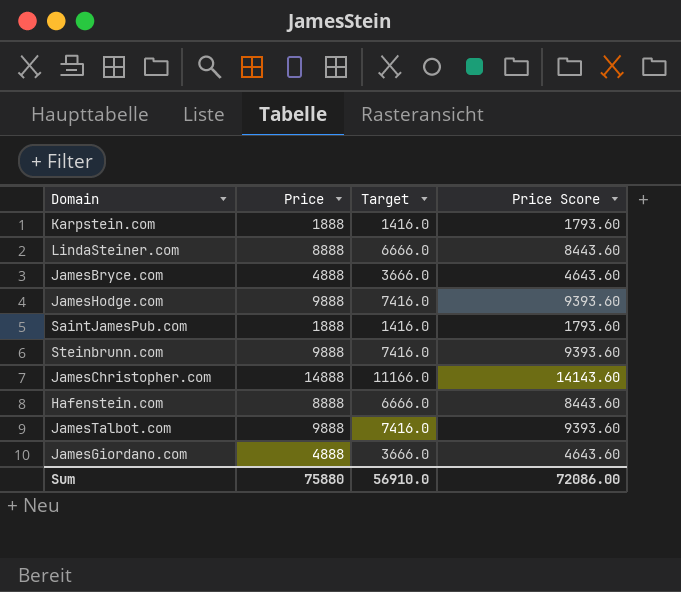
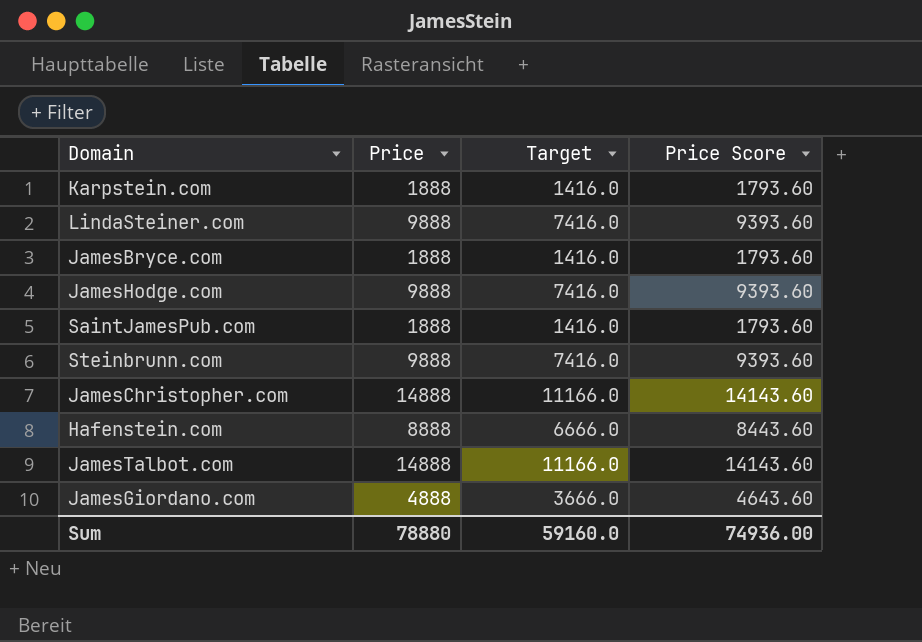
LindaSteiner.com | Price: 8888 -> 9888
LindaSteiner.com | Target: 6666.0 -> 7416.0
LindaSteiner.com | Price Score: 8443.60 -> 9393.60
JamesBryce.com | Price: 4888 -> 1888
JamesBryce.com | Target: 3666.0 -> 1416.0
JamesBryce.com | Price Score: 4643.60 -> 1793.60
JamesTalbot.com | Price: 9888 -> 14888
JamesTalbot.com | Target: 7416.0 -> 11166.0
JamesTalbot.com | Price Score: 9393.60 -> 14143.60
Sum | Price: 75880 -> 78880
Sum | Target: 56910.0 -> 59160.0
Sum | Price Score: 72086.00 -> 74936.00

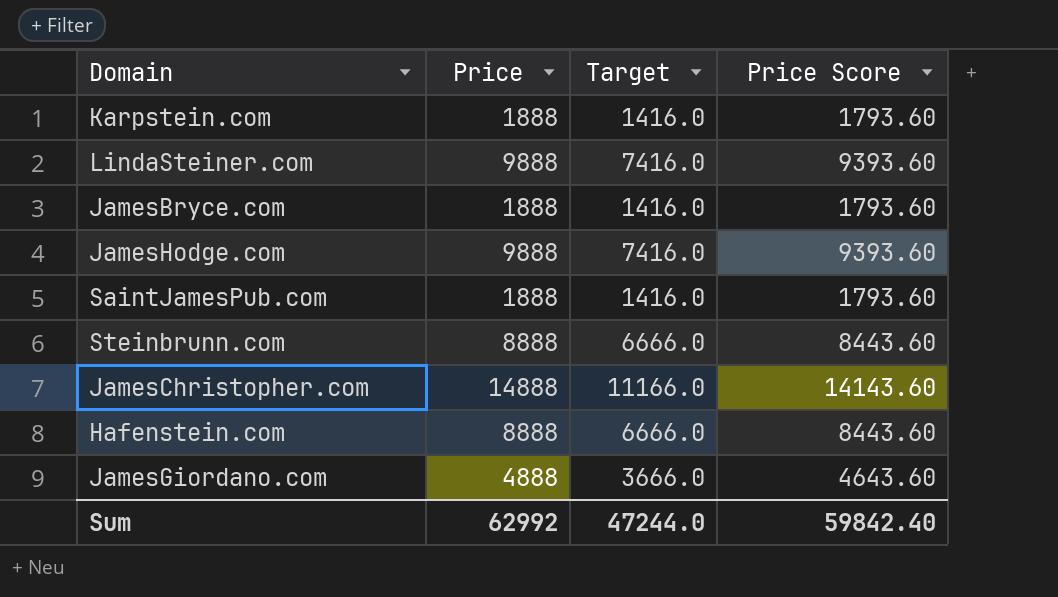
row JamesTalbot.com: 14888 | 11166.0 | 14143.60 -> none
Steinbrunn.com | Price: 9888 -> 8888
Steinbrunn.com | Target: 7416.0 -> 6666.0
Steinbrunn.com | Price Score: 9393.60 -> 8443.60
Sum | Price: 78880 -> 62992
Sum | Target: 59160.0 -> 47244.0
Sum | Price Score: 74936.00 -> 59842.40

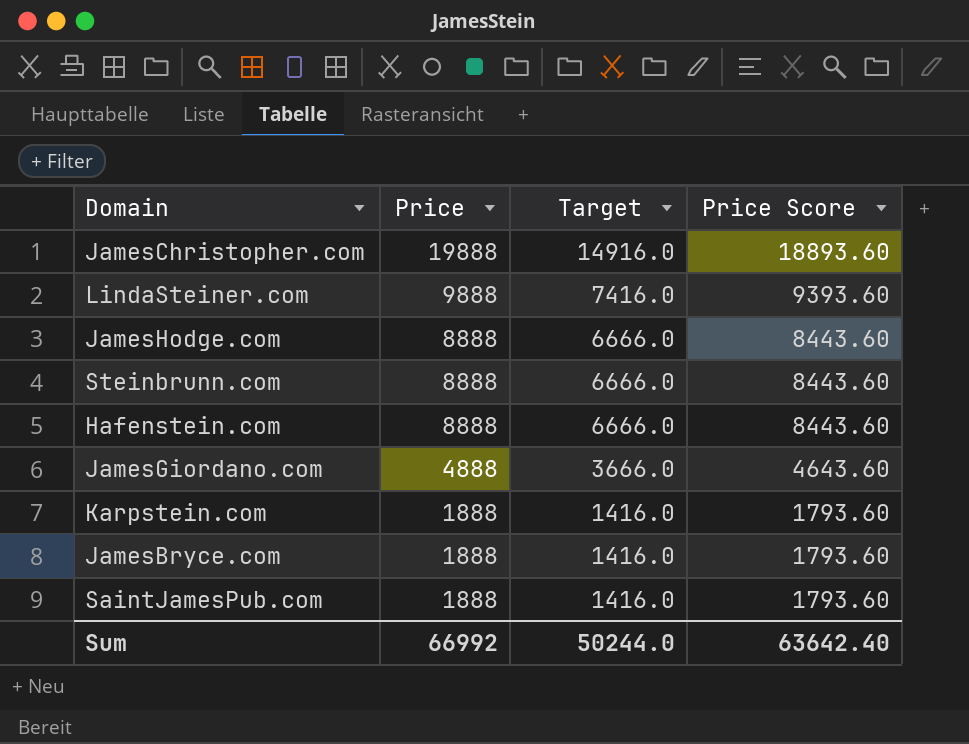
row order: none -> Price descending
JamesChristopher.com | Price: 14888 -> 19888
JamesChristopher.com | Target: 11166.0 -> 14916.0
JamesChristopher.com | Price Score: 14143.60 -> 18893.60
JamesHodge.com | Price: 9888 -> 8888
JamesHodge.com | Target: 7416.0 -> 6666.0
JamesHodge.com | Price Score: 9393.60 -> 8443.60
Sum | Price: 62992 -> 66992
Sum | Target: 47244.0 -> 50244.0
Sum | Price Score: 59842.40 -> 63642.40

